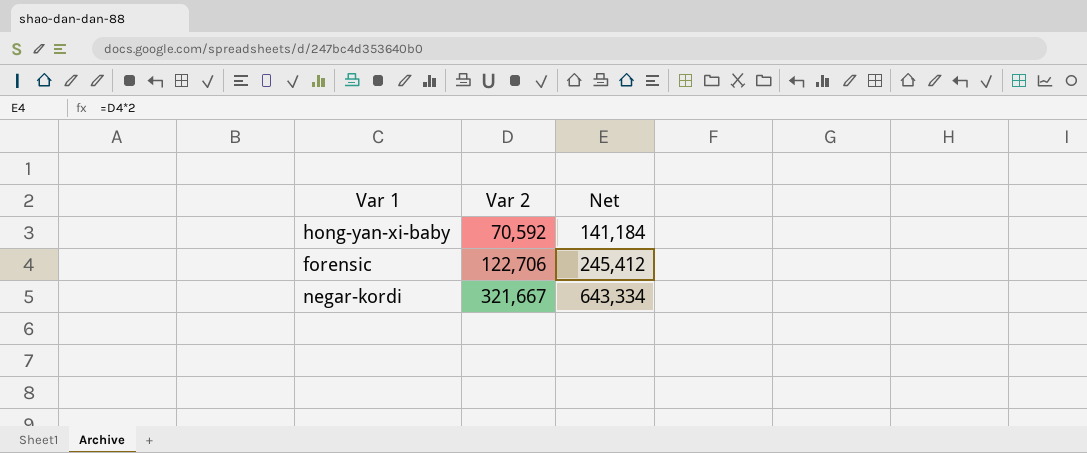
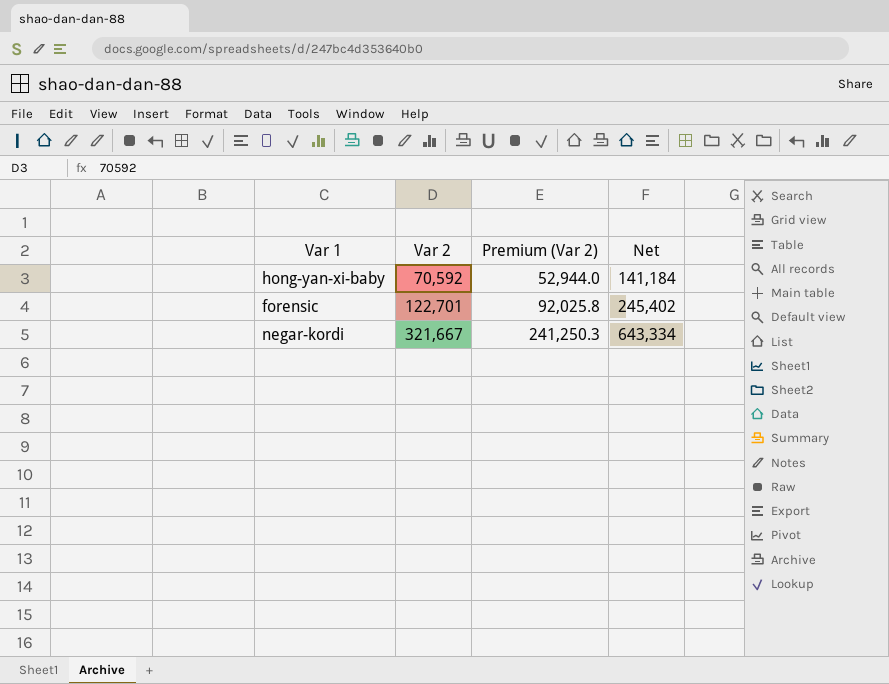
column Premium (Var 2) | formula: none -> [Var 2] * 0.75
forensic | Var 2: 122,706 -> 122,701
forensic | Net: 245,412 -> 245,402

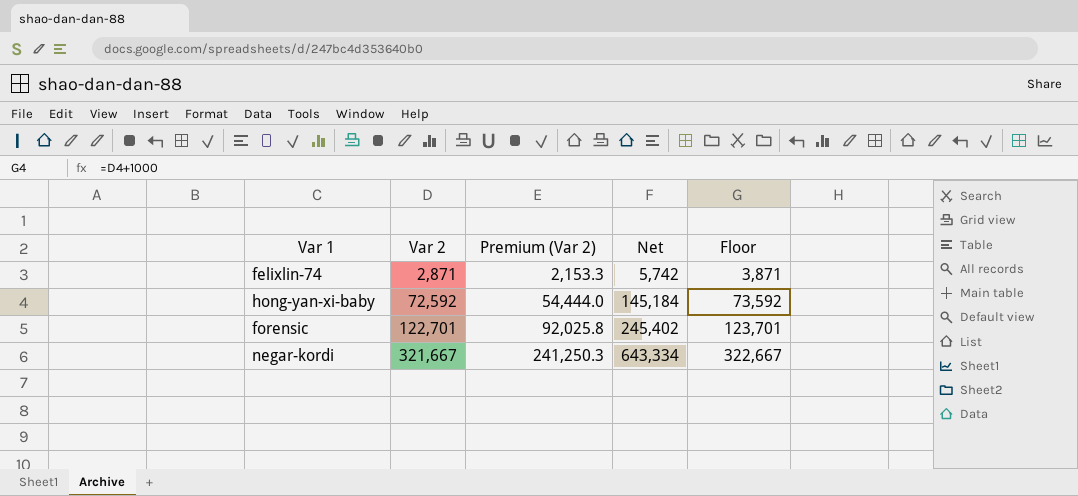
column Floor | formula: none -> [Var 2] + 1000
row felixlin-74: none -> 2,871 | 2,153.3 | 5,742 | 3,871
hong-yan-xi-baby | Var 2: 70,592 -> 72,592
hong-yan-xi-baby | Premium (Var 2): 52,944.0 -> 54,444.0
hong-yan-xi-baby | Net: 141,184 -> 145,184

